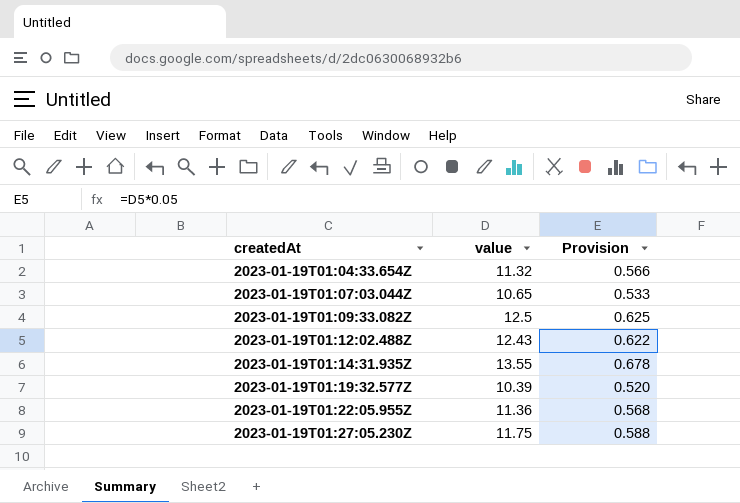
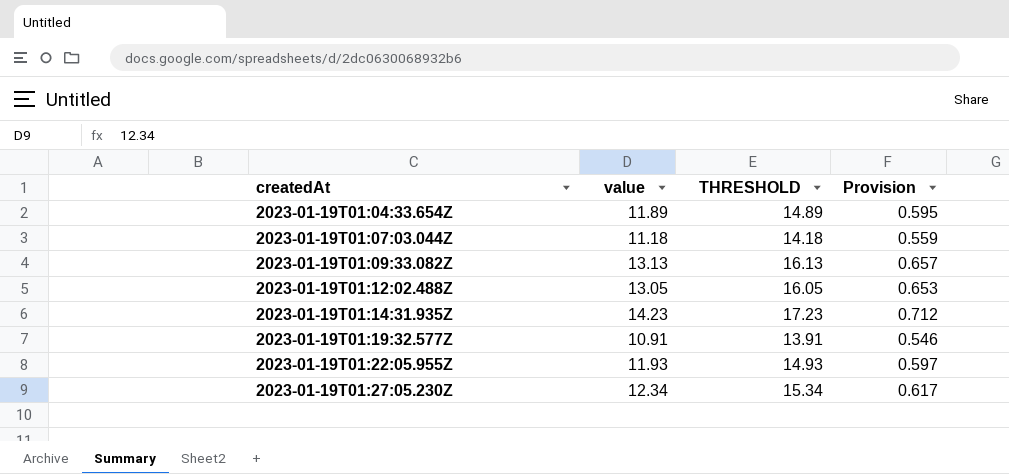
column THRESHOLD | formula: none -> [value] + 3
2023-01-19T01:04:33.654Z | value: 11.32 -> 11.89
2023-01-19T01:04:33.654Z | Provision: 0.566 -> 0.595
2023-01-19T01:07:03.044Z | value: 10.65 -> 11.18
2023-01-19T01:07:03.044Z | Provision: 0.533 -> 0.559
2023-01-19T01:09:33.082Z | value: 12.5 -> 13.13
2023-01-19T01:09:33.082Z | Provision: 0.625 -> 0.657
2023-01-19T01:12:02.488Z | value: 12.43 -> 13.05
2023-01-19T01:12:02.488Z | Provision: 0.622 -> 0.653
2023-01-19T01:14:31.935Z | value: 13.55 -> 14.23
2023-01-19T01:14:31.935Z | Provision: 0.678 -> 0.712
2023-01-19T01:19:32.577Z | value: 10.39 -> 10.91
2023-01-19T01:19:32.577Z | Provision: 0.520 -> 0.546
2023-01-19T01:22:05.955Z | value: 11.36 -> 11.93
2023-01-19T01:22:05.955Z | Provision: 0.568 -> 0.597
2023-01-19T01:27:05.230Z | value: 11.75 -> 12.34
2023-01-19T01:27:05.230Z | Provision: 0.588 -> 0.617

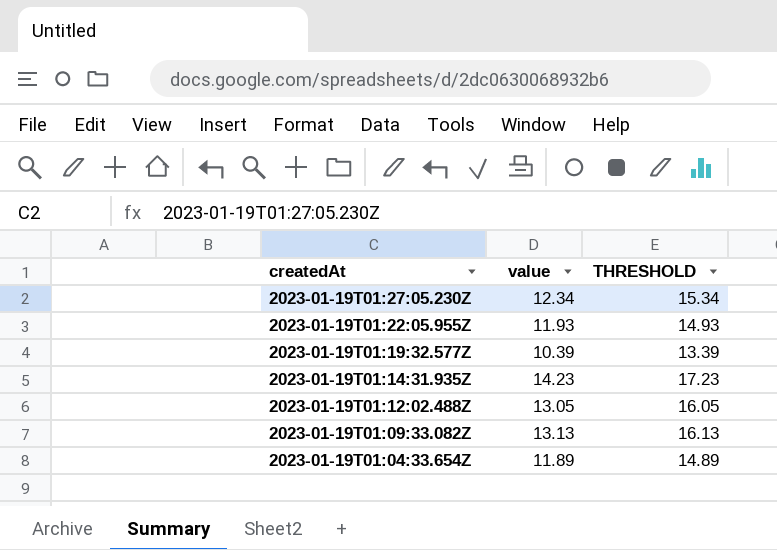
row order: createdAt ascending -> createdAt descending
column Provision | formula: [value] * 0.05 -> none
row 2023-01-19T01:07:03.044Z: 11.18 | 14.18 | 0.559 -> none
2023-01-19T01:19:32.577Z | value: 10.91 -> 10.39
2023-01-19T01:19:32.577Z | THRESHOLD: 13.91 -> 13.39

